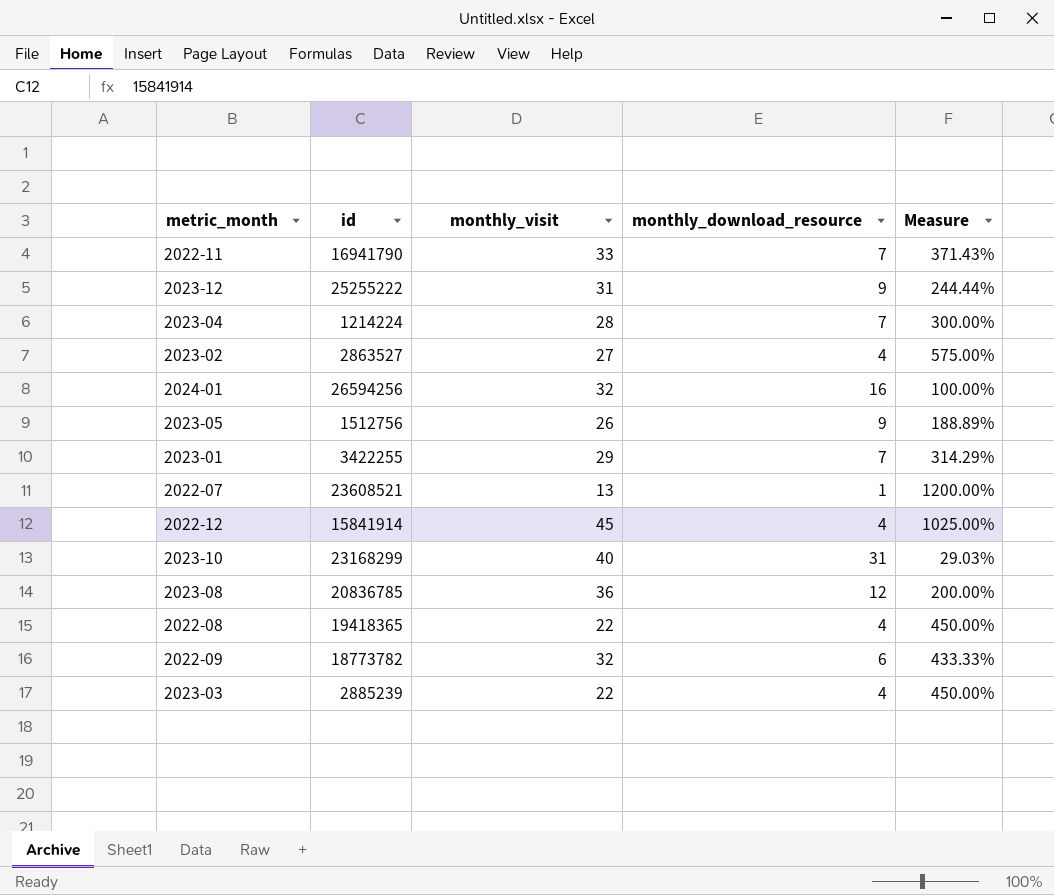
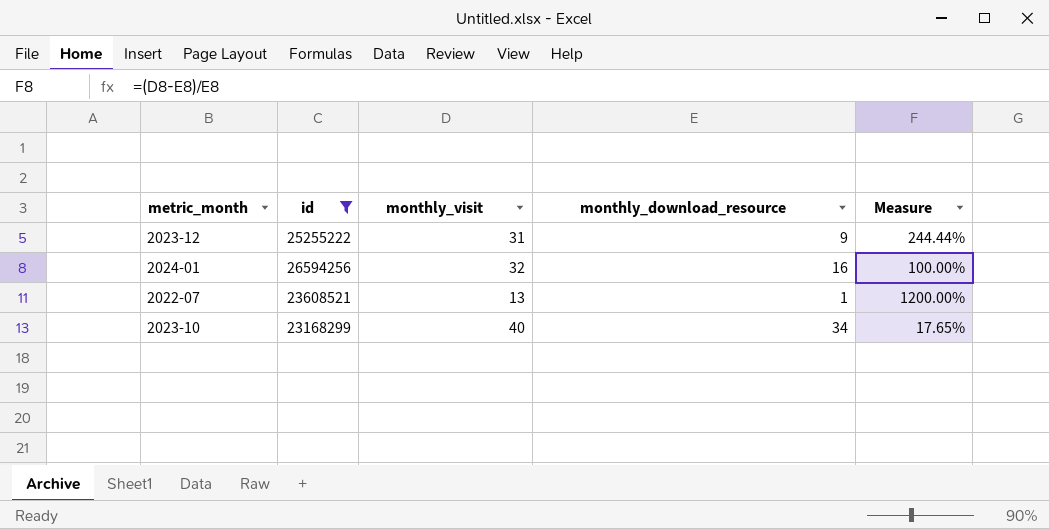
filter: none -> id >= 23168299
2023-10 | monthly_download_resource: 31 -> 34
2023-10 | Measure: 29.03% -> 17.65%

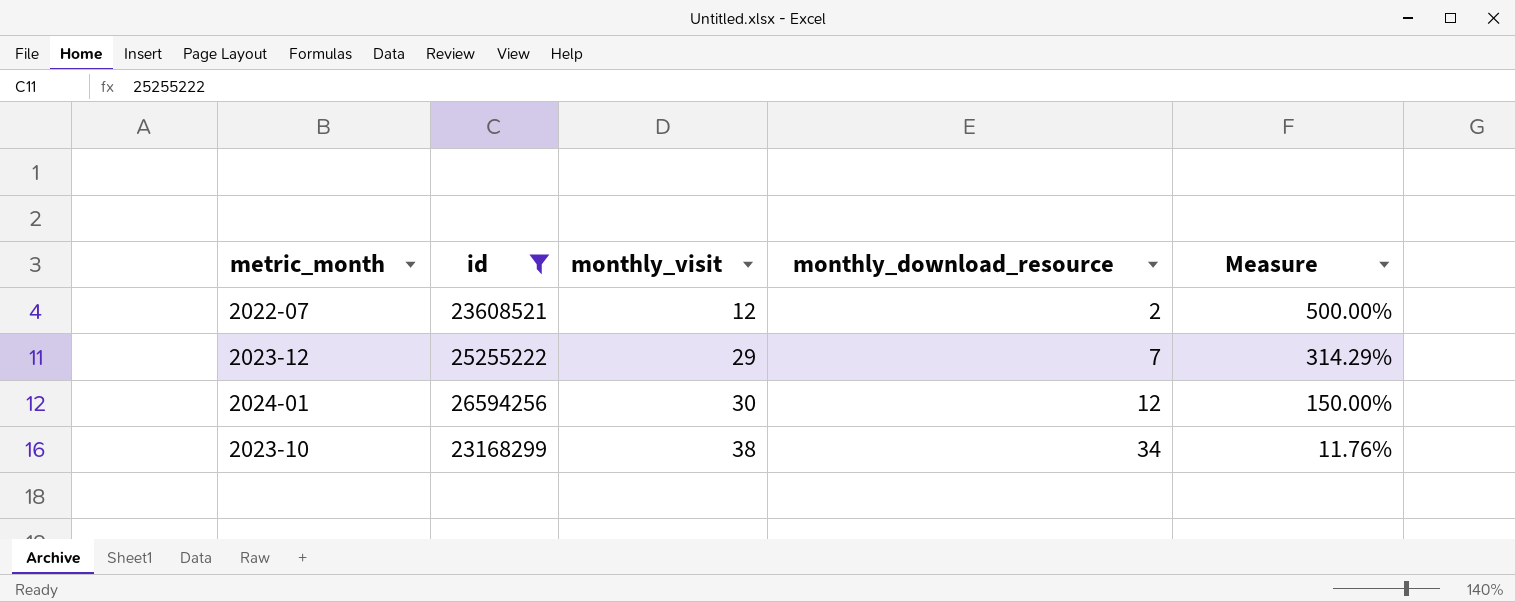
row order: none -> monthly_visit ascending
2022-07 | monthly_visit: 13 -> 12
2022-07 | monthly_download_resource: 1 -> 2
2022-07 | Measure: 1200.00% -> 500.00%
2023-12 | monthly_visit: 31 -> 29
2023-12 | monthly_download_resource: 9 -> 7
2023-12 | Measure: 244.44% -> 314.29%
2024-01 | monthly_visit: 32 -> 30
2024-01 | monthly_download_resource: 16 -> 12
2024-01 | Measure: 100.00% -> 150.00%
2023-10 | monthly_visit: 40 -> 38
2023-10 | Measure: 17.65% -> 11.76%

